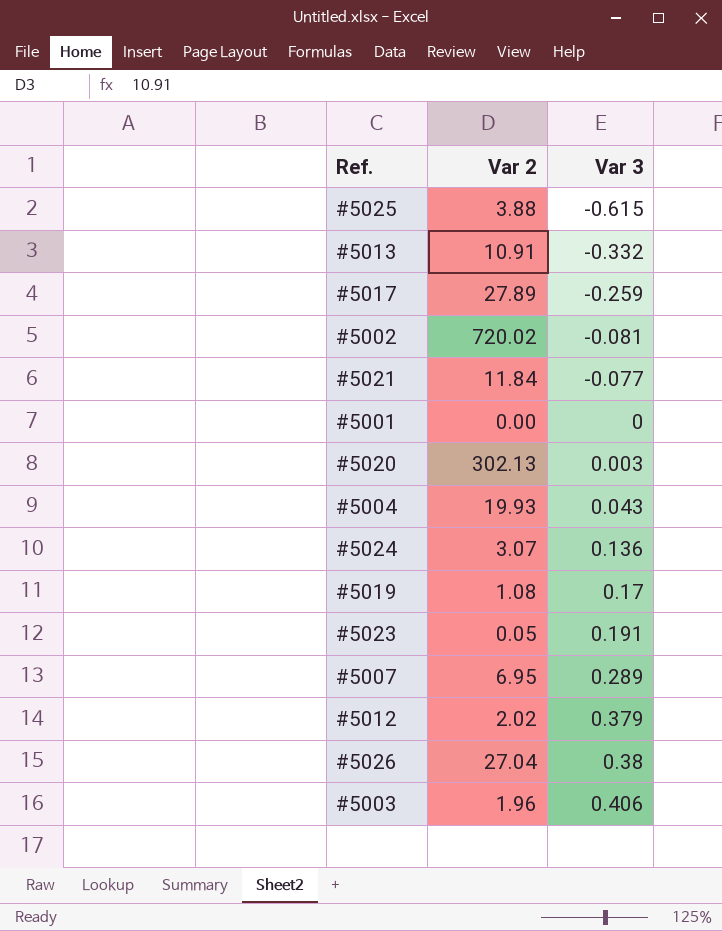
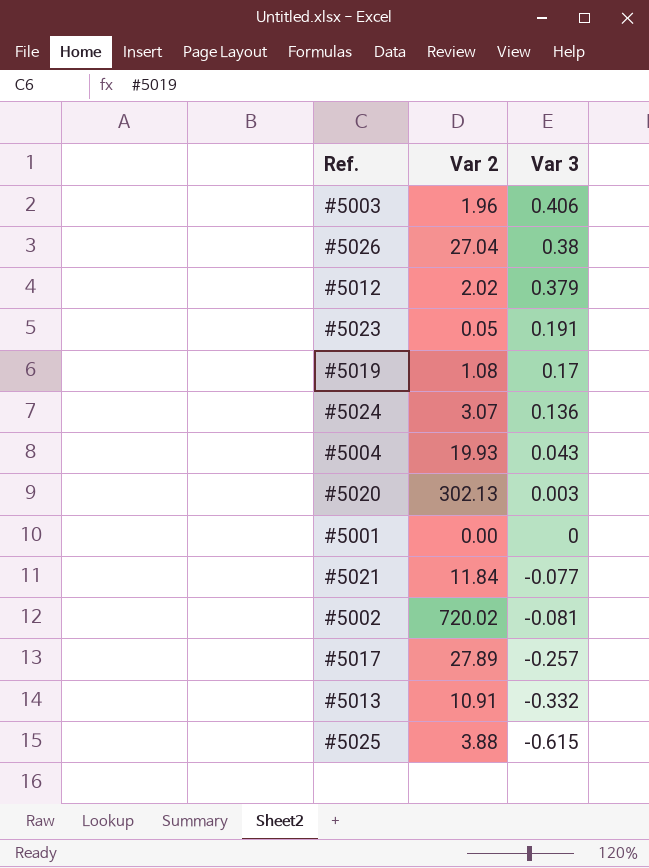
row order: Var 3 ascending -> Var 3 descending
row #5007: 6.95 | 0.289 -> none
#5017 | Var 3: -0.259 -> -0.257

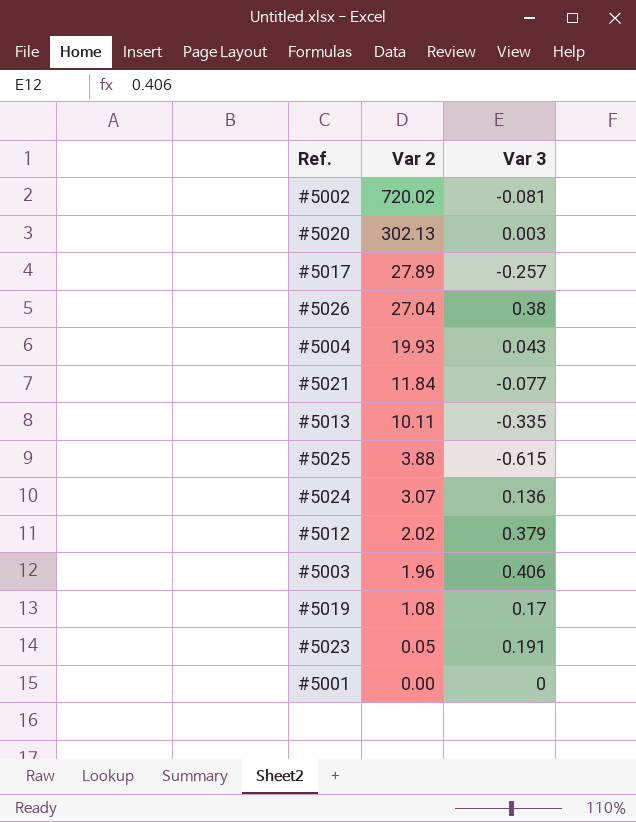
row order: Var 3 descending -> Var 2 descending
#5013 | Var 2: 10.91 -> 10.11
#5013 | Var 3: -0.332 -> -0.335

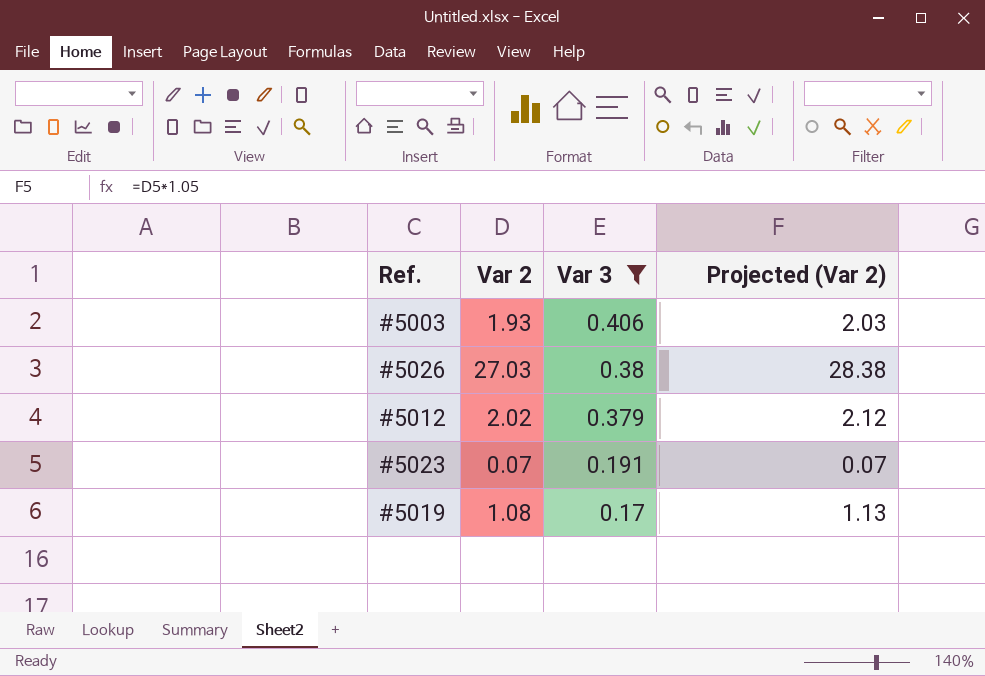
filter: none -> Var 3 >= 0.17
row order: Var 2 descending -> Var 3 descending
column Projected (Var 2) | formula: none -> [Var 2] * 1.05
#5003 | Var 2: 1.96 -> 1.93
#5026 | Var 2: 27.04 -> 27.03
#5023 | Var 2: 0.05 -> 0.07

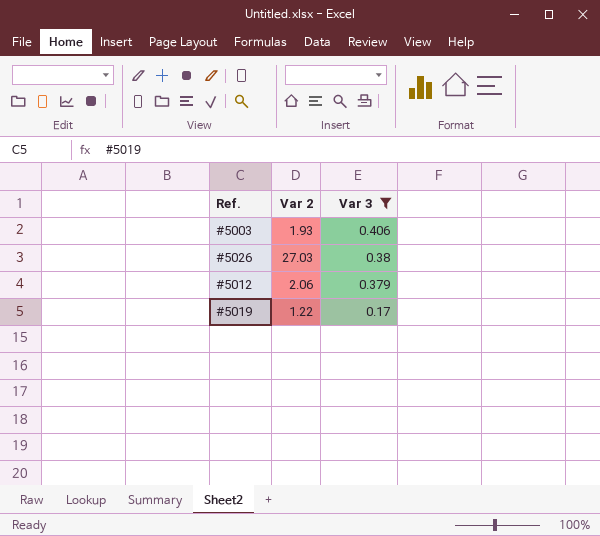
column Projected (Var 2) | formula: [Var 2] * 1.05 -> none
row #5023: 0.07 | 0.191 | 0.07 -> none
#5012 | Var 2: 2.02 -> 2.06
#5019 | Var 2: 1.08 -> 1.22

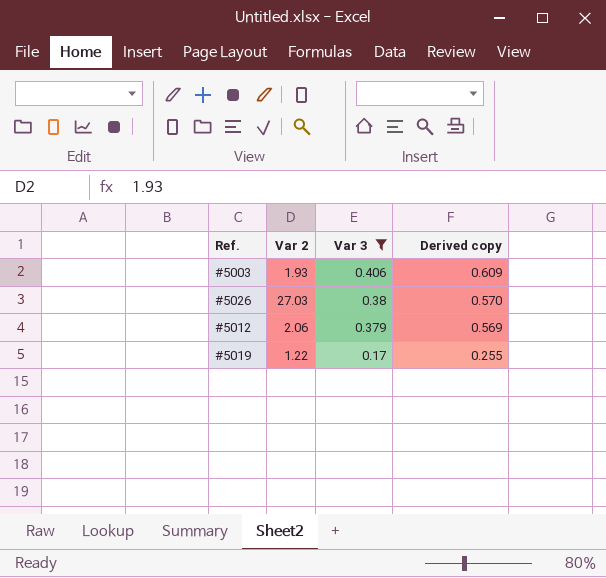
column Derived copy | formula: none -> [Var 3] * 1.5

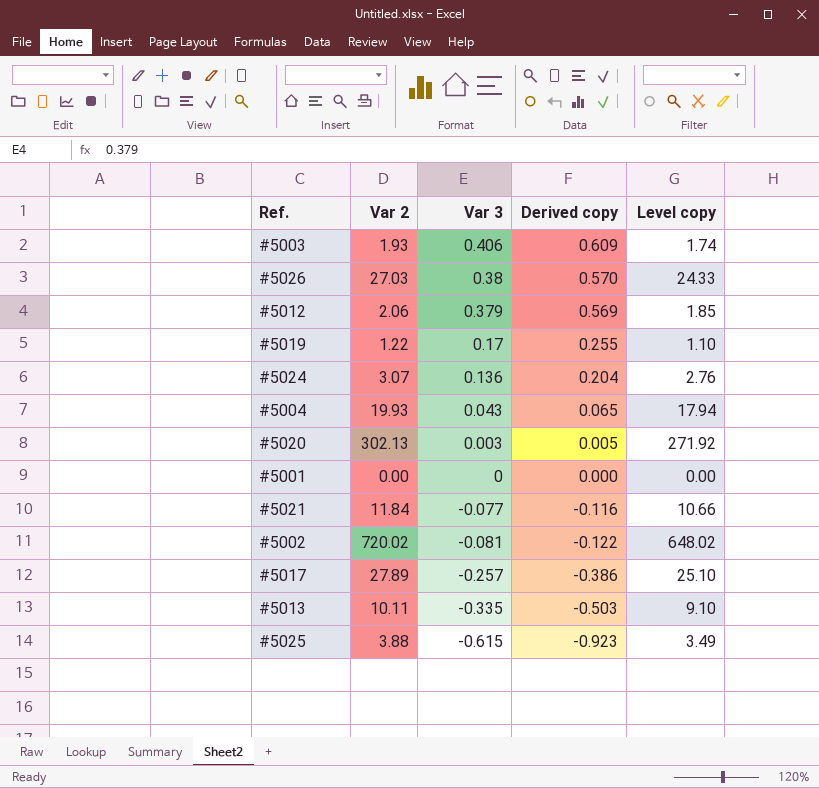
filter: Var 3 >= 0.17 -> none
column Level copy | formula: none -> [Var 2] * 0.9

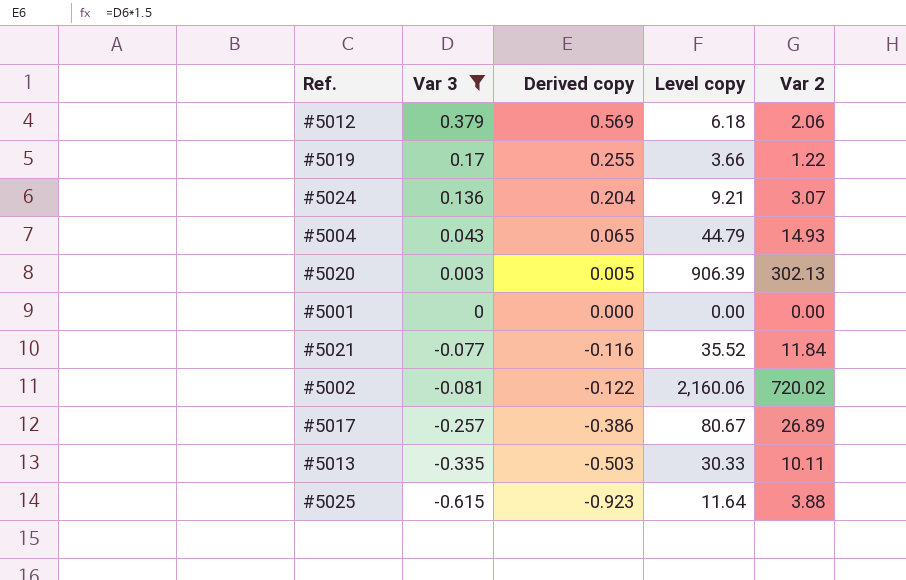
filter: none -> Var 3 <= 0.379
column Level copy | formula: [Var 2] * 0.9 -> [Var 2] * 3
column Var 2 | position: 2 -> 5
#5004 | Var 2: 19.93 -> 14.93
#5017 | Var 2: 27.89 -> 26.89

